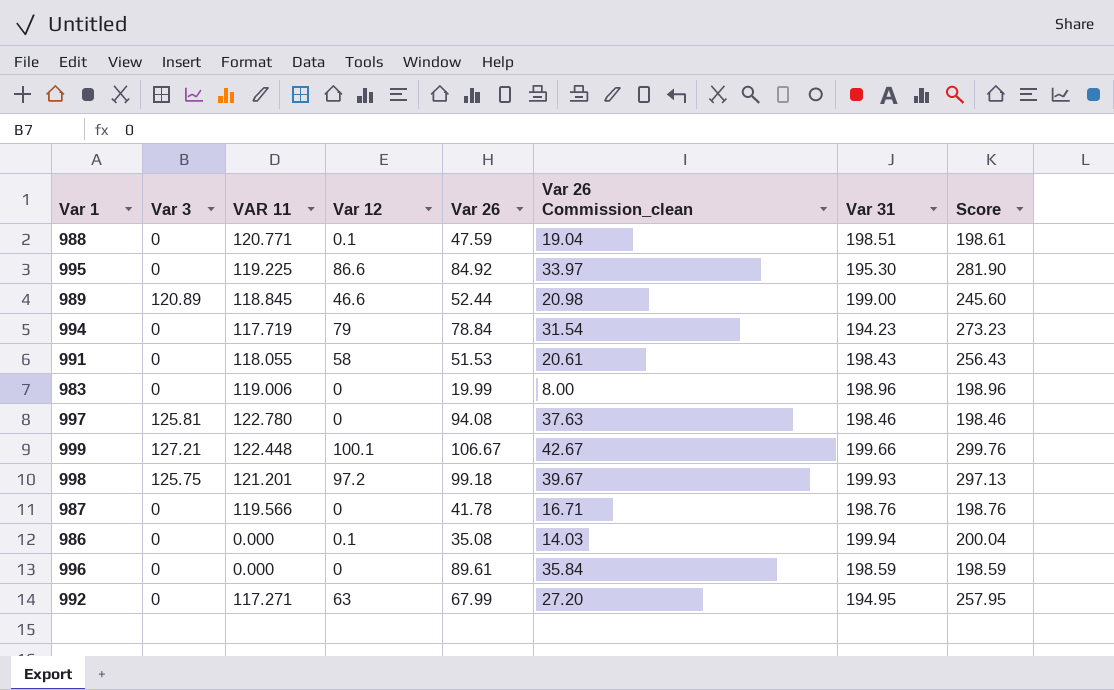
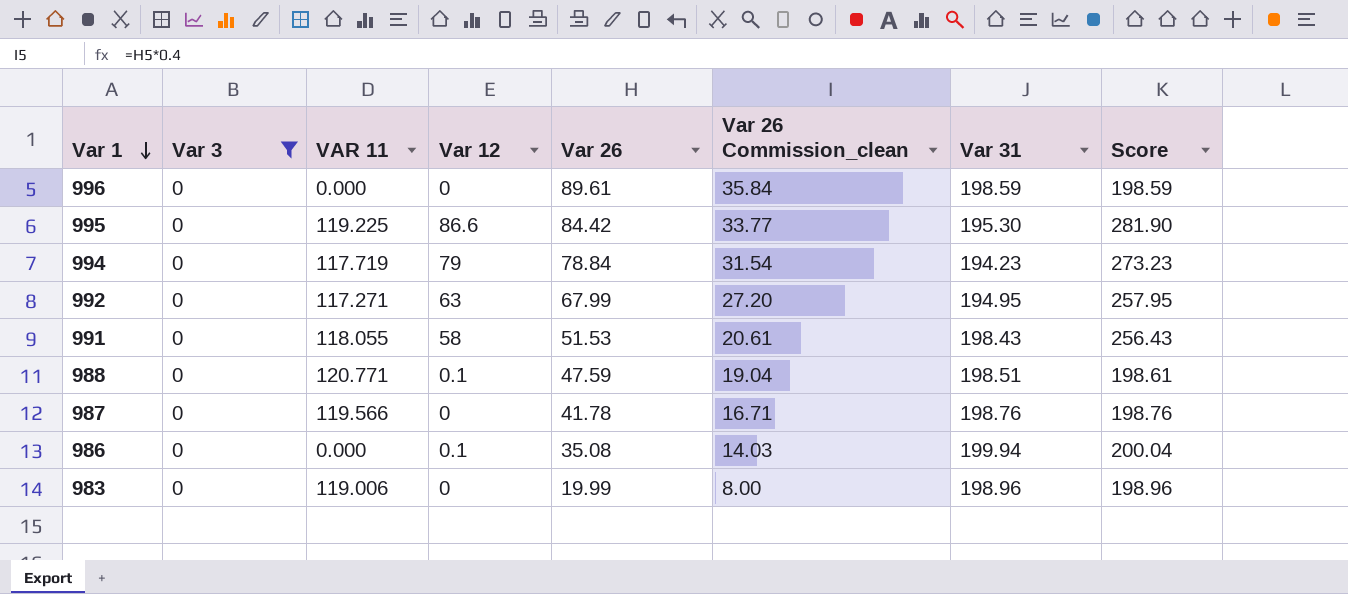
filter: none -> Var 3 = 0
row order: none -> Var 1 descending
995 | Var 26: 84.92 -> 84.42
995 | Var 26 Commission_clean: 33.97 -> 33.77

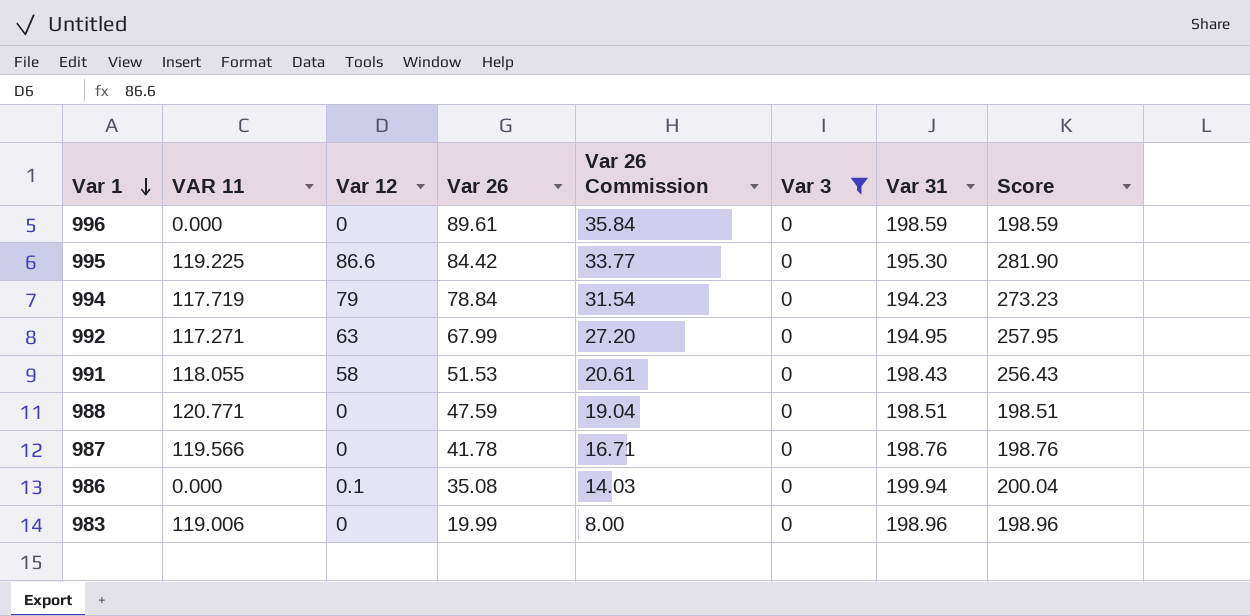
column name: Var 26 Commission_clean -> Var 26 Commission
column Var 3 | position: 2 -> 6
988 | Var 12: 0.1 -> 0
988 | Score: 198.61 -> 198.51

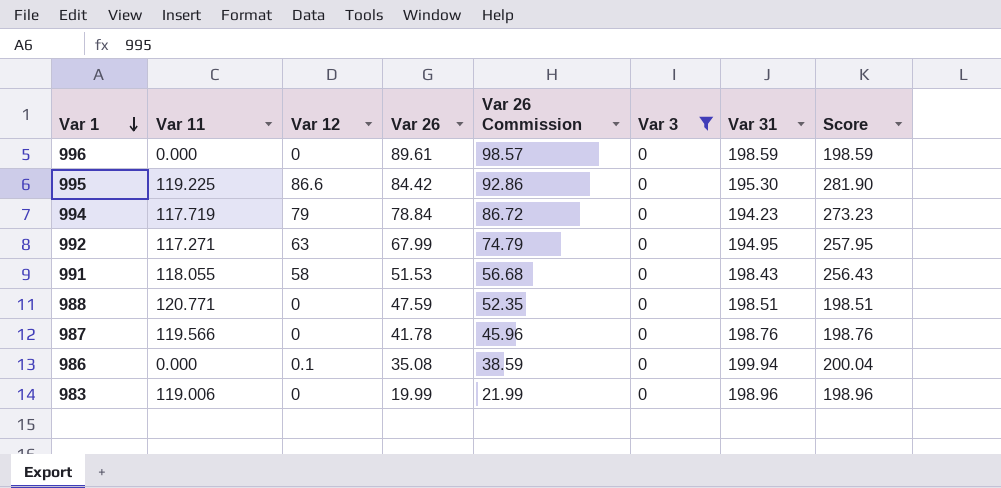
column name: VAR 11 -> Var 11
column Var 26 Commission | formula: [Var 26] * 0.4 -> [Var 26] * 1.1

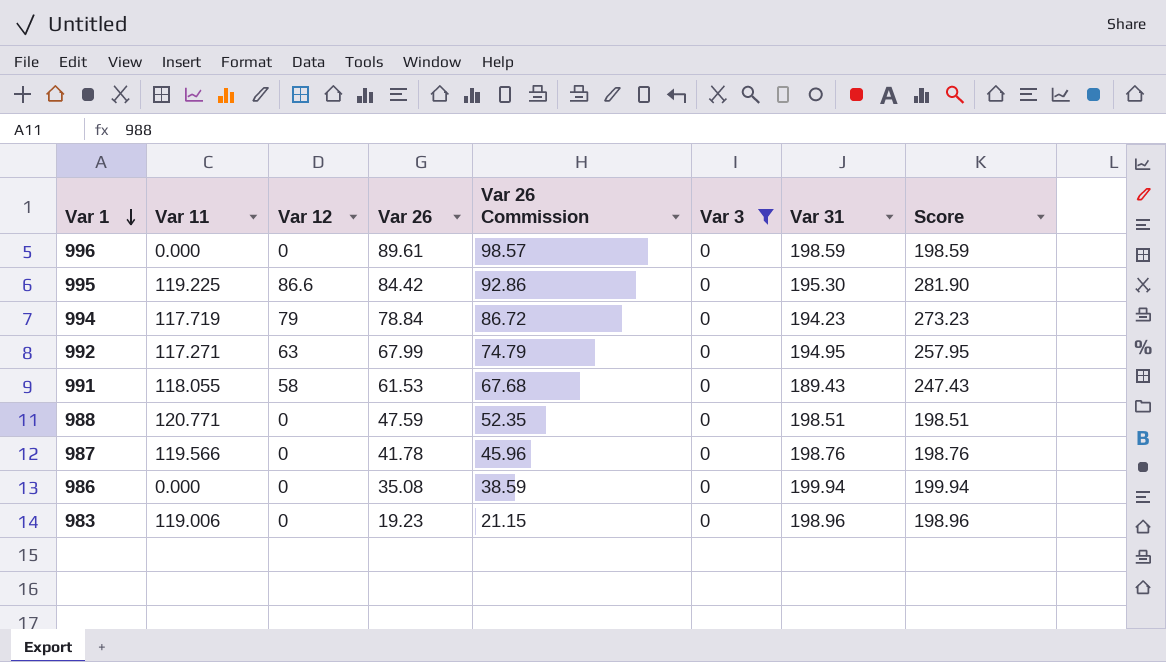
991 | Var 26: 51.53 -> 61.53
991 | Var 26 Commission: 56.68 -> 67.68
991 | Var 31: 198.43 -> 189.43
991 | Score: 256.43 -> 247.43
986 | Var 12: 0.1 -> 0
986 | Score: 200.04 -> 199.94
983 | Var 26: 19.99 -> 19.23
983 | Var 26 Commission: 21.99 -> 21.15

